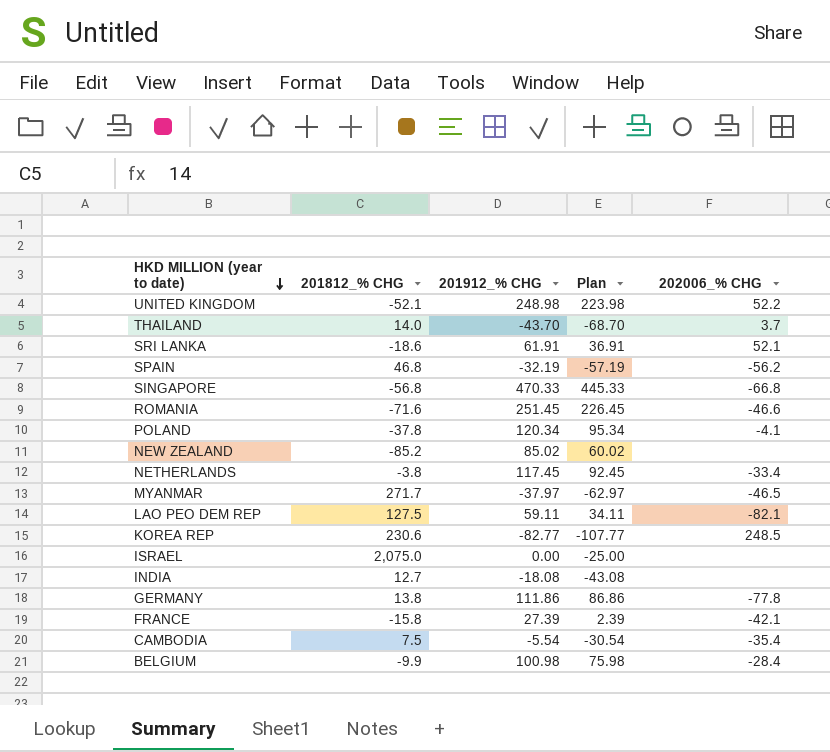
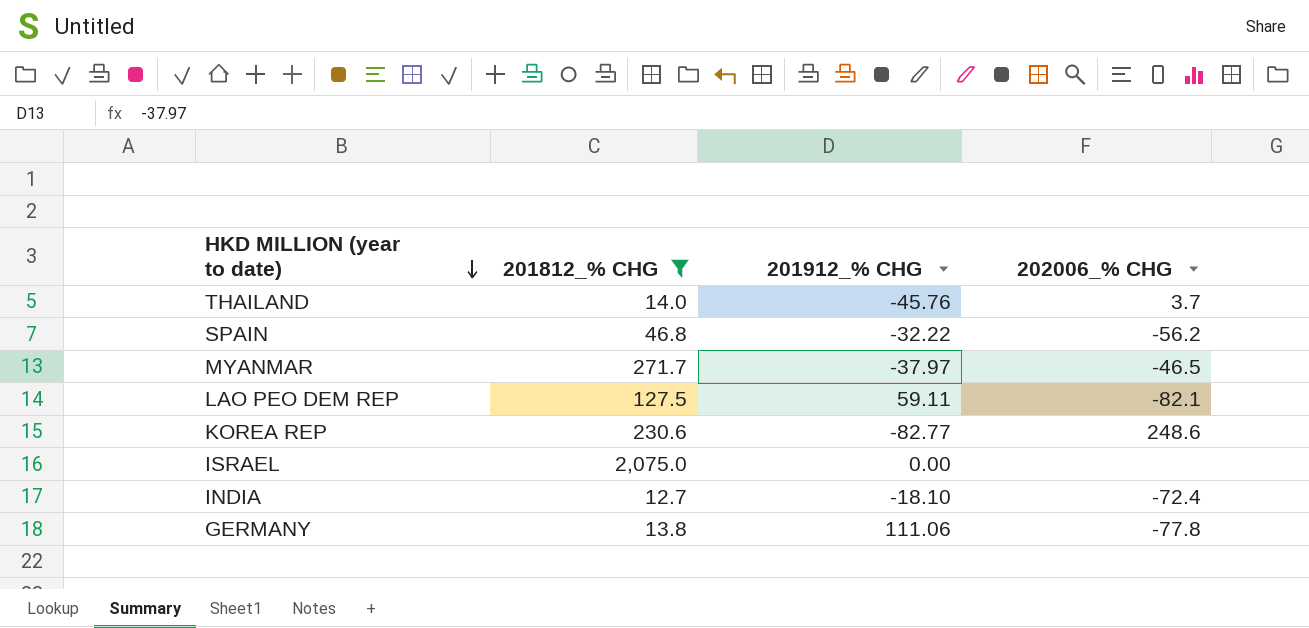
filter: none -> 201812_% CHG >= 12.7
column Plan | formula: [201912_% CHG] - 25 -> none
THAILAND | 201912_% CHG: -43.70 -> -45.76
SPAIN | 201912_% CHG: -32.19 -> -32.22
KOREA REP | 202006_% CHG: 248.5 -> 248.6
INDIA | 201912_% CHG: -18.08 -> -18.10
INDIA | 202006_% CHG: none -> -72.4
GERMANY | 201912_% CHG: 111.86 -> 111.06

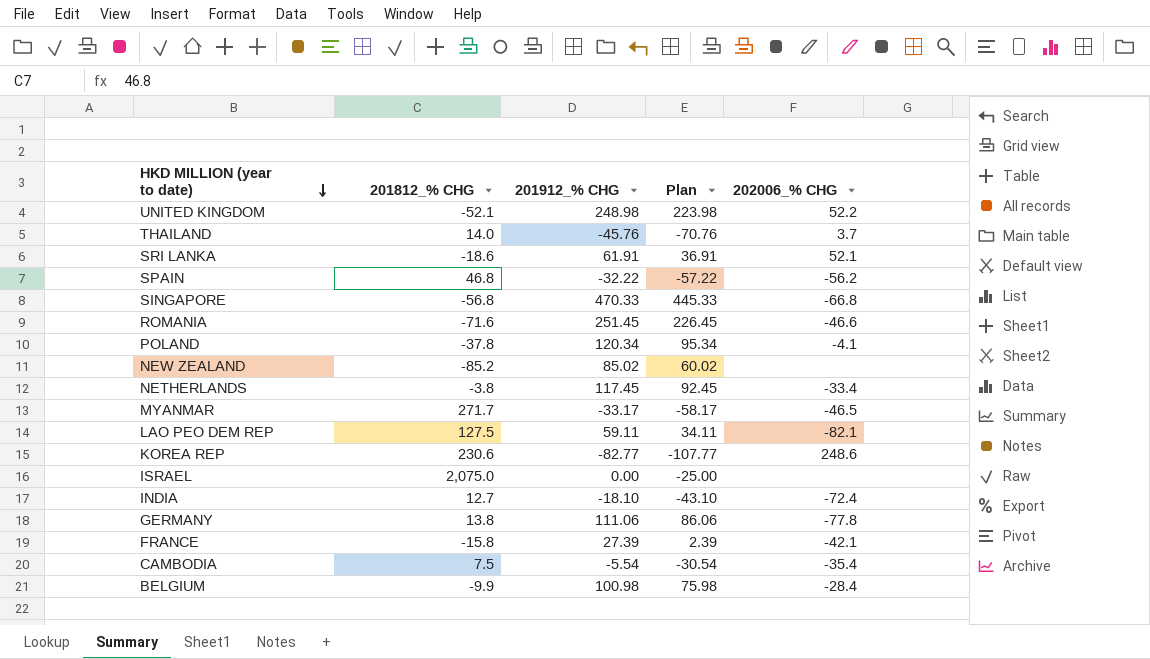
filter: 201812_% CHG >= 12.7 -> none
column Plan | formula: none -> [201912_% CHG] - 25
MYANMAR | 201912_% CHG: -37.97 -> -33.17

